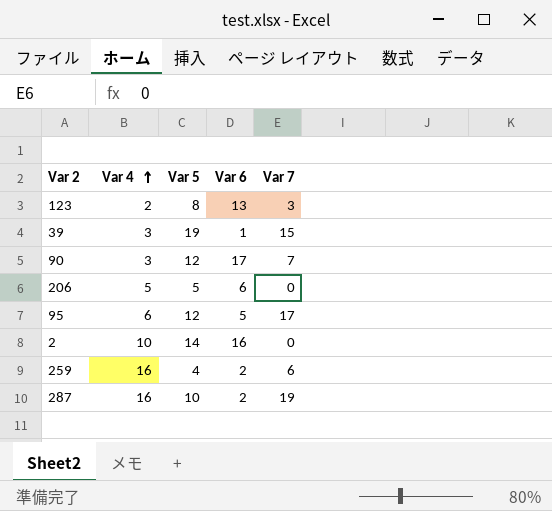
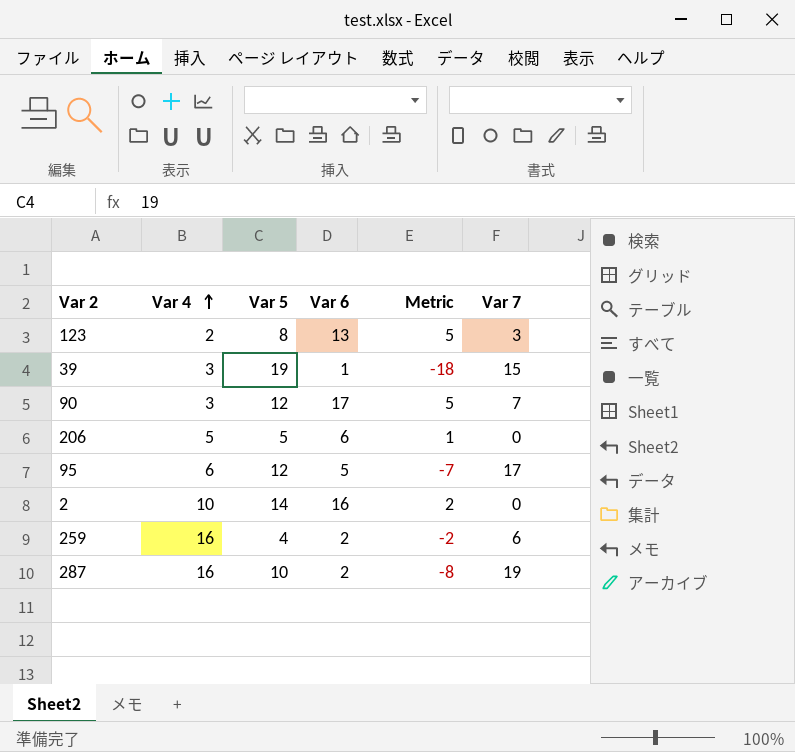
column Metric | formula: none -> [Var 6] - [Var 5]

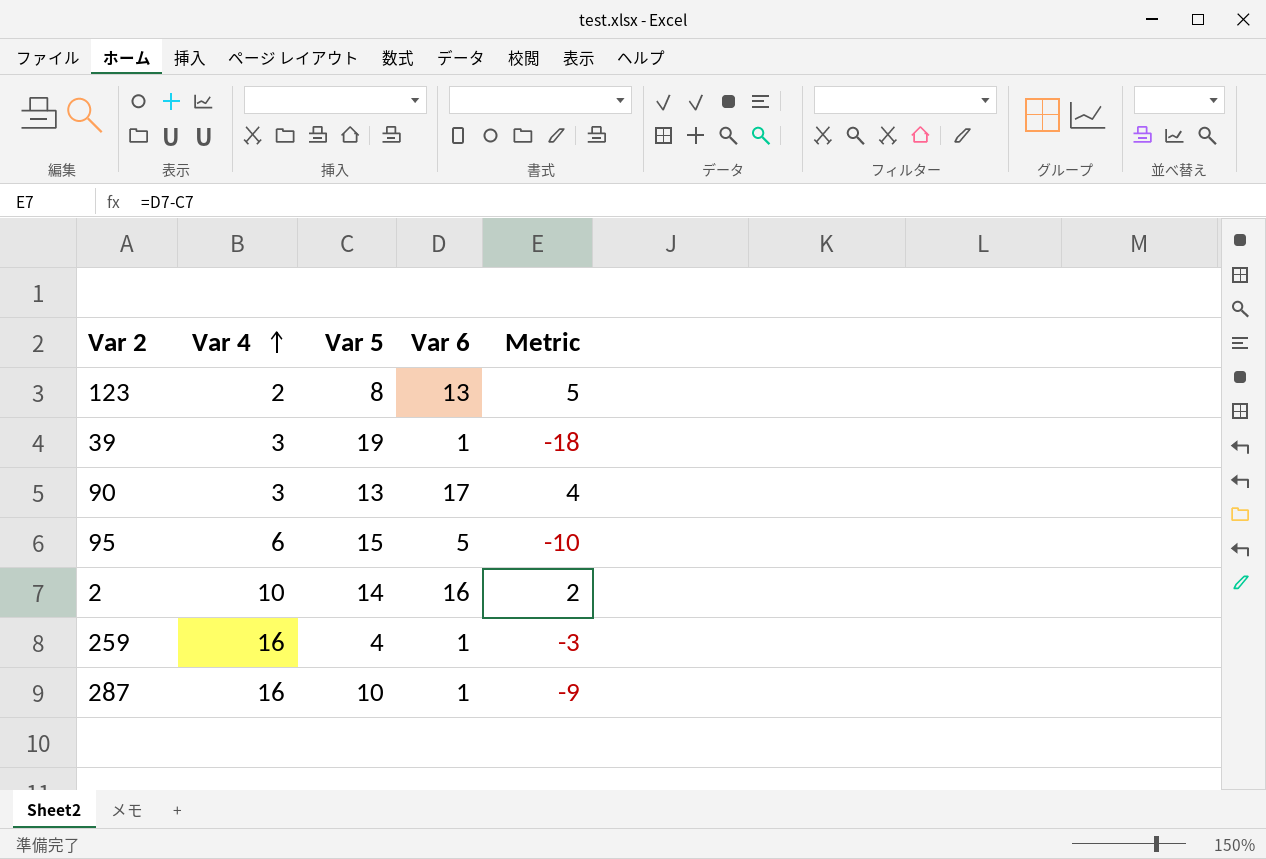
column Var 7 | position: 6 -> none
row 206: 5 | 5 | 6 | 1 | 0 -> none
90 | Var 5: 12 -> 13
90 | Metric: 5 -> 4
95 | Var 5: 12 -> 15
95 | Metric: -7 -> -10
259 | Var 6: 2 -> 1
259 | Metric: -2 -> -3
287 | Var 6: 2 -> 1
287 | Metric: -8 -> -9

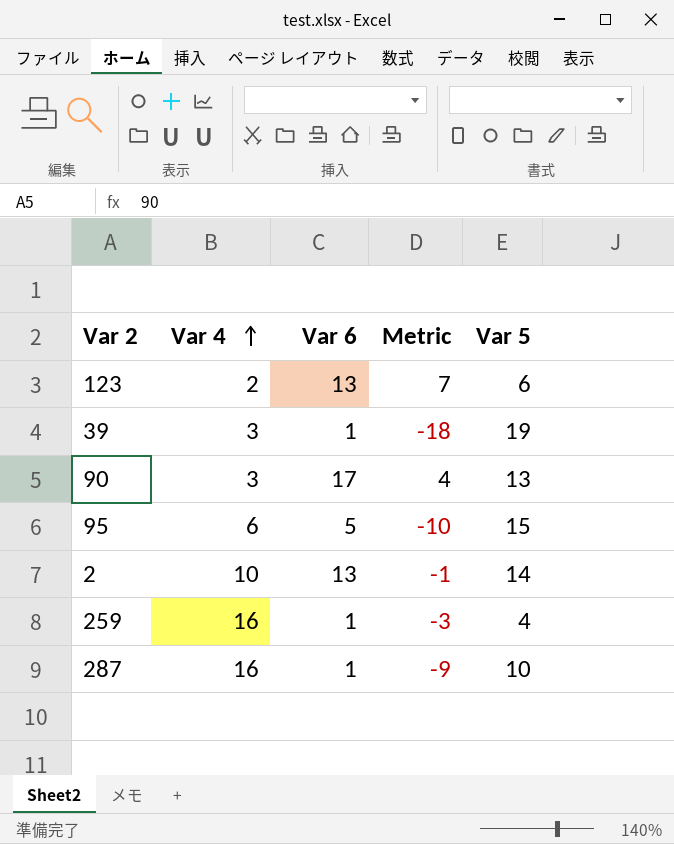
column Var 5 | position: 3 -> 5
123 | Metric: 5 -> 7
123 | Var 5: 8 -> 6
2 | Var 6: 16 -> 13
2 | Metric: 2 -> -1

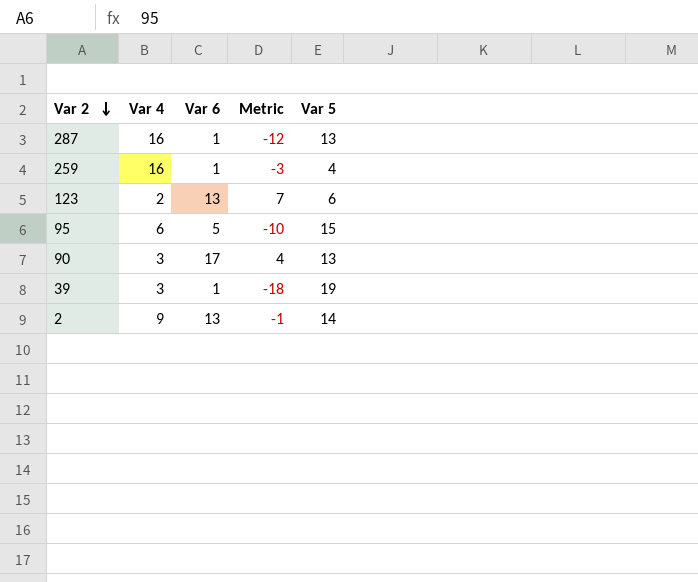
row order: Var 4 ascending -> Var 2 descending
287 | Metric: -9 -> -12
287 | Var 5: 10 -> 13
2 | Var 4: 10 -> 9

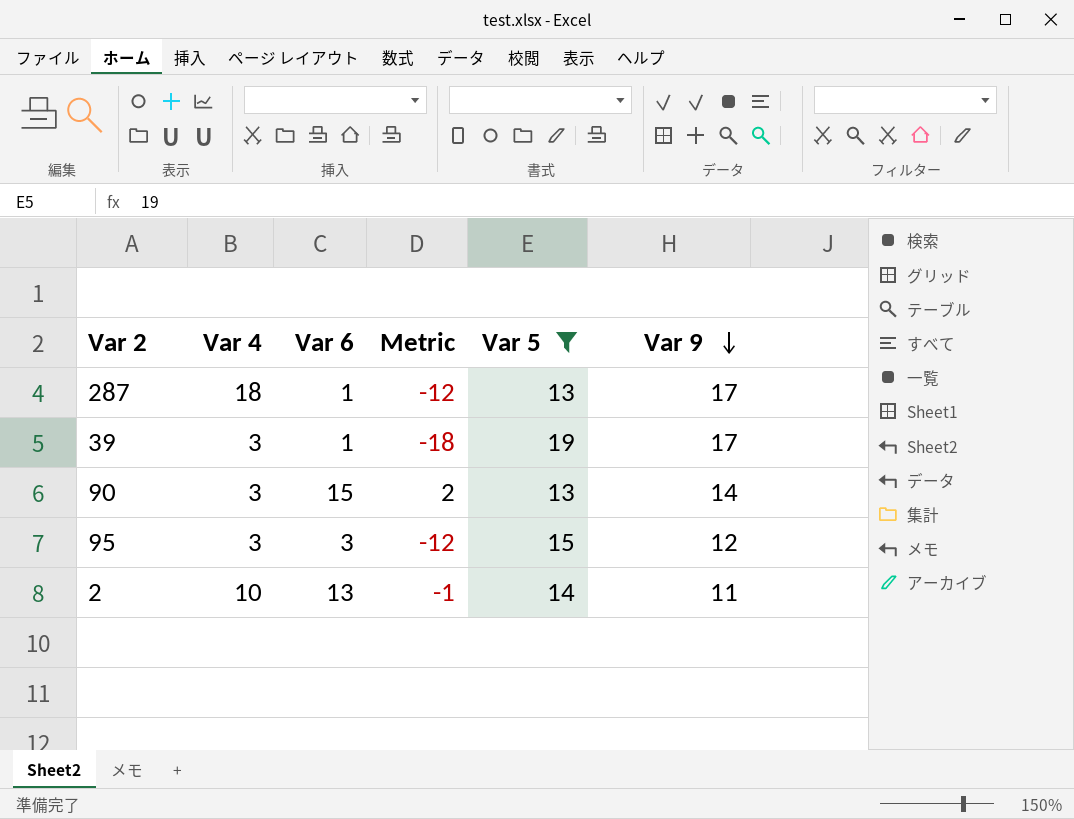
filter: none -> Var 5 >= 13
row order: Var 2 descending -> Var 9 descending
column Var 9 | position: none -> 6
287 | Var 4: 16 -> 18
90 | Var 6: 17 -> 15
90 | Metric: 4 -> 2
95 | Var 4: 6 -> 3
95 | Var 6: 5 -> 3
95 | Metric: -10 -> -12
2 | Var 4: 9 -> 10

